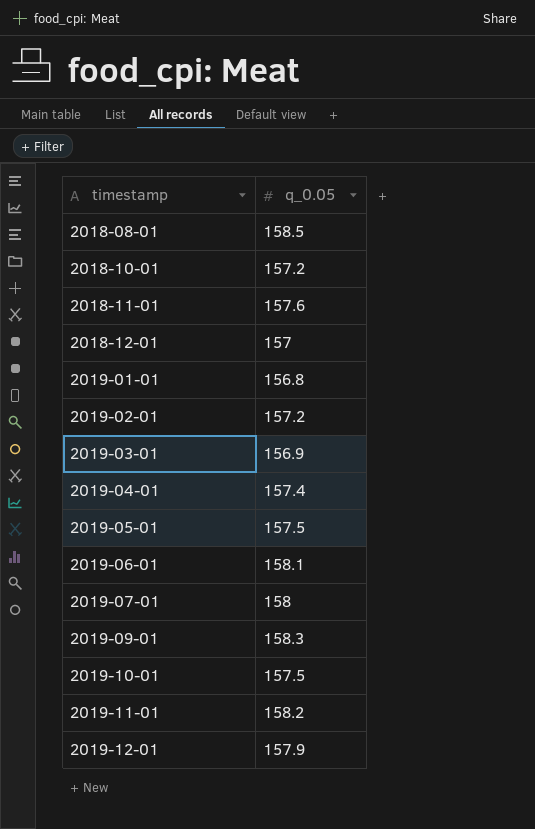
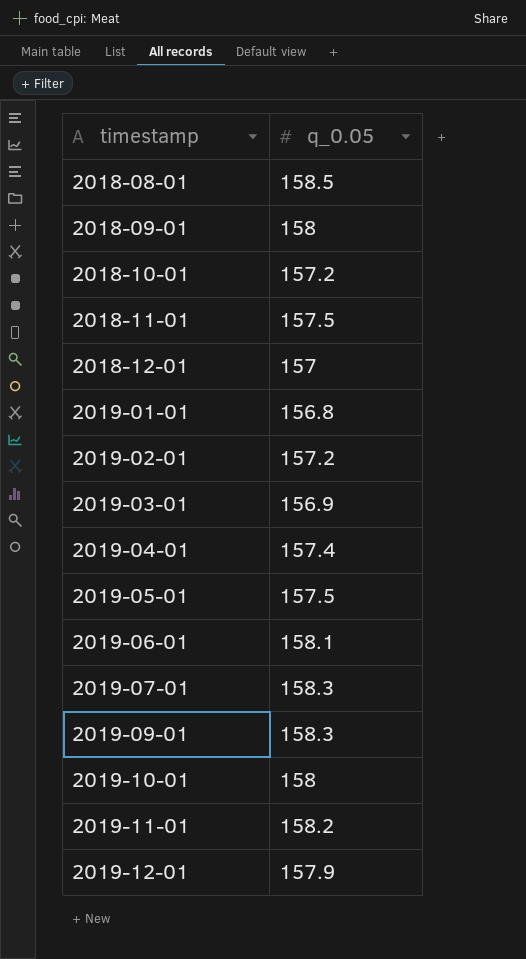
row 2018-09-01: none -> 158
2018-11-01 | q_0.05: 157.6 -> 157.5
2019-07-01 | q_0.05: 158 -> 158.3
2019-10-01 | q_0.05: 157.5 -> 158

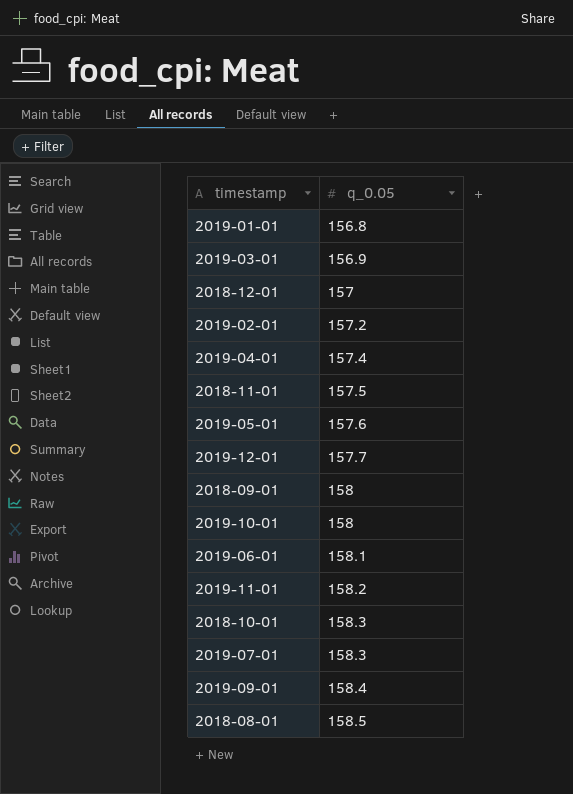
row order: timestamp ascending -> q_0.05 ascending
2019-05-01 | q_0.05: 157.5 -> 157.6
2019-12-01 | q_0.05: 157.9 -> 157.7
2018-10-01 | q_0.05: 157.2 -> 158.3
2019-09-01 | q_0.05: 158.3 -> 158.4

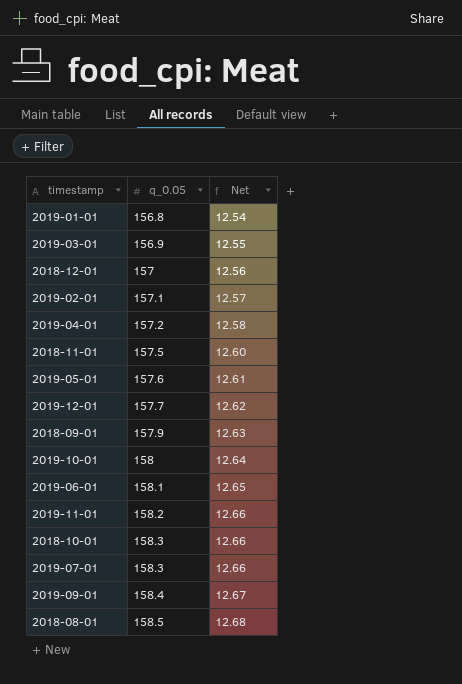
column Net | formula: none -> [q_0.05] * 0.08
2019-02-01 | q_0.05: 157.2 -> 157.1
2019-04-01 | q_0.05: 157.4 -> 157.2
2018-09-01 | q_0.05: 158 -> 157.9

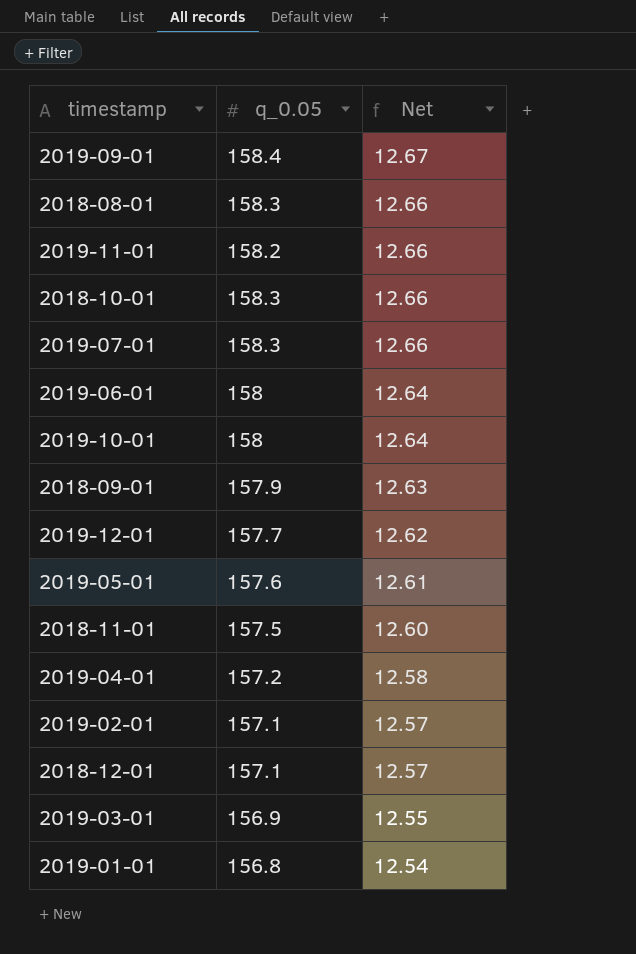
row order: q_0.05 ascending -> Net descending
2018-08-01 | q_0.05: 158.5 -> 158.3
2018-08-01 | Net: 12.68 -> 12.66
2019-06-01 | q_0.05: 158.1 -> 158
2019-06-01 | Net: 12.65 -> 12.64
2018-12-01 | q_0.05: 157 -> 157.1
2018-12-01 | Net: 12.56 -> 12.57

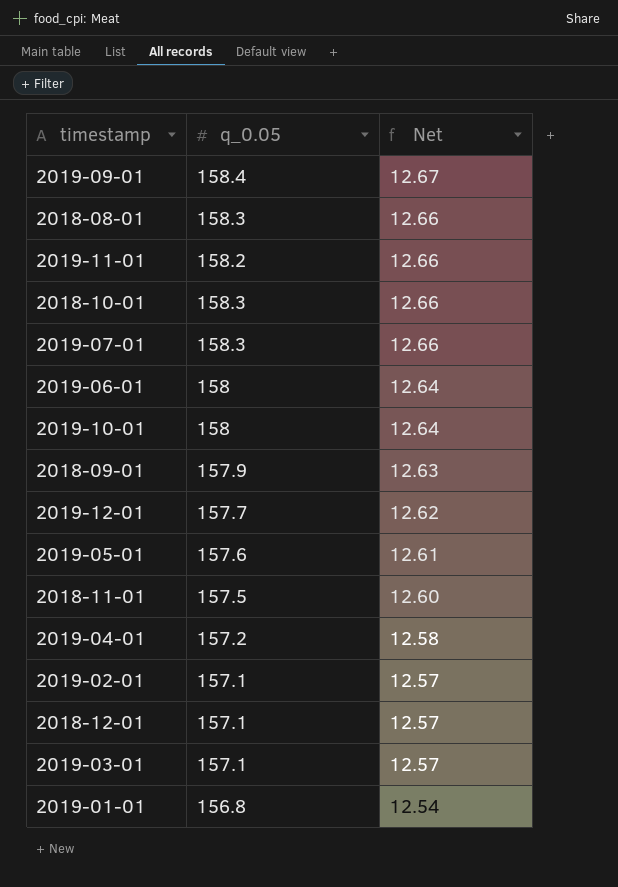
2019-03-01 | q_0.05: 156.9 -> 157.1
2019-03-01 | Net: 12.55 -> 12.57

